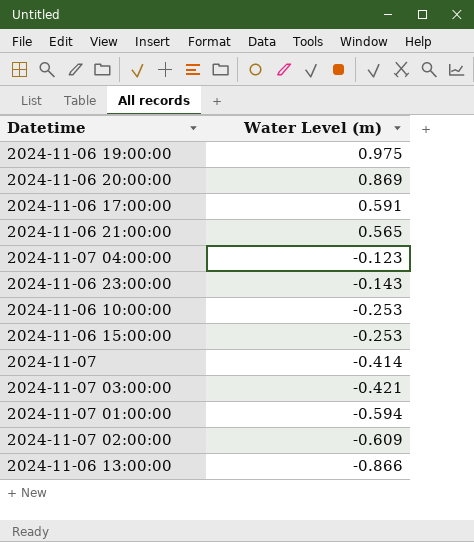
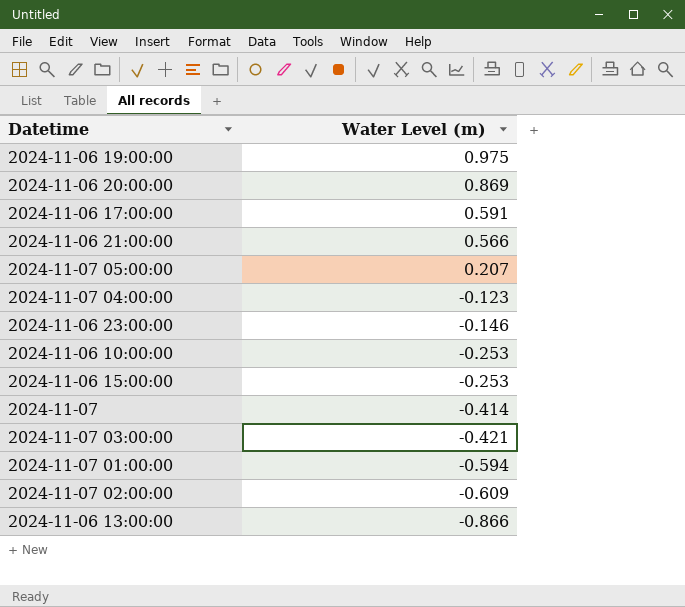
2024-11-06 21:00:00 | Water Level (m): 0.565 -> 0.566
row 2024-11-07 05:00:00: none -> 0.207
2024-11-06 23:00:00 | Water Level (m): -0.143 -> -0.146

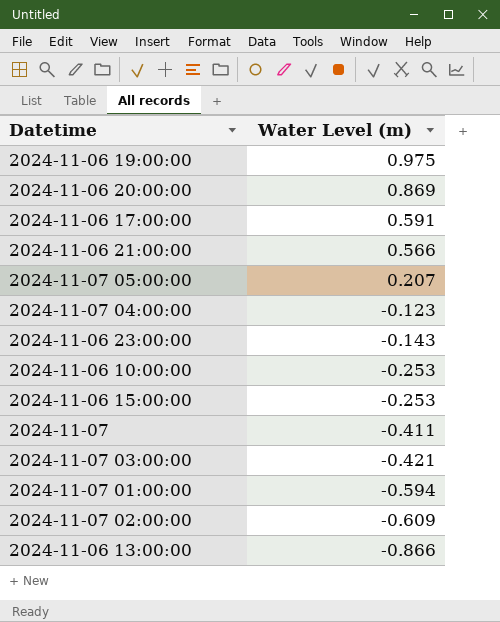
2024-11-06 23:00:00 | Water Level (m): -0.146 -> -0.143
2024-11-07 | Water Level (m): -0.414 -> -0.411

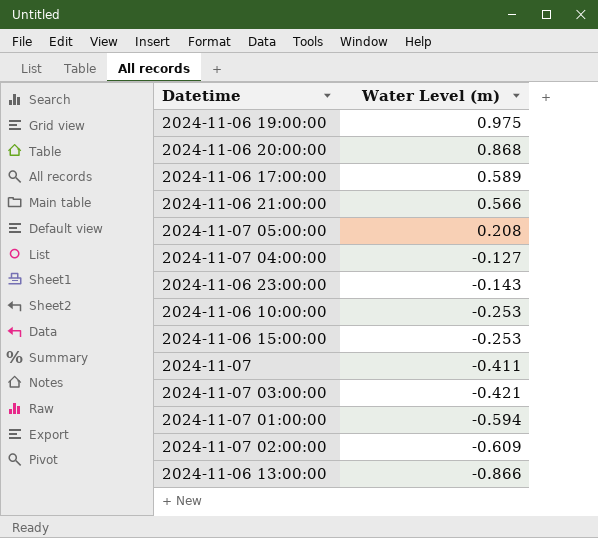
2024-11-06 20:00:00 | Water Level (m): 0.869 -> 0.868
2024-11-06 17:00:00 | Water Level (m): 0.591 -> 0.589
2024-11-07 05:00:00 | Water Level (m): 0.207 -> 0.208
2024-11-07 04:00:00 | Water Level (m): -0.123 -> -0.127

